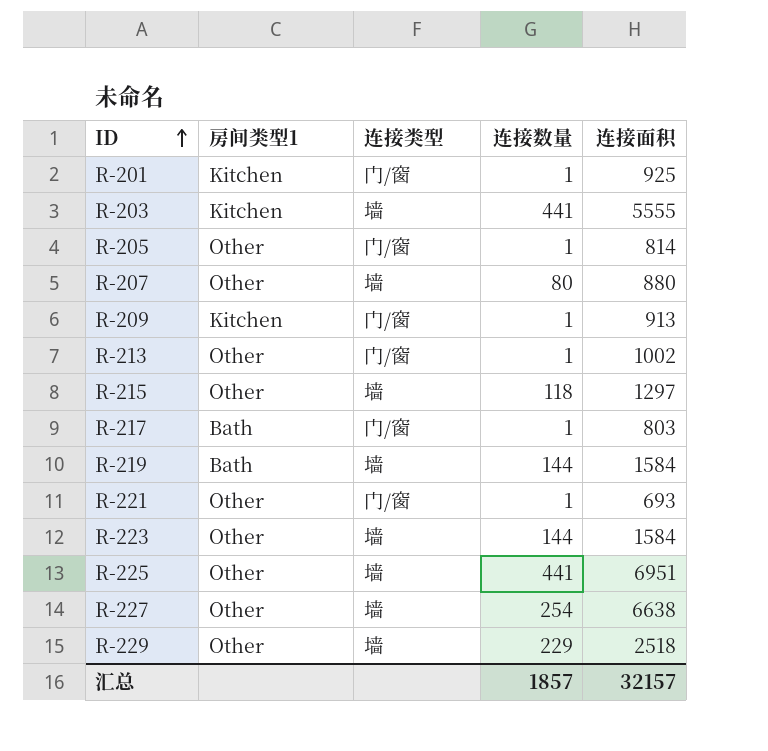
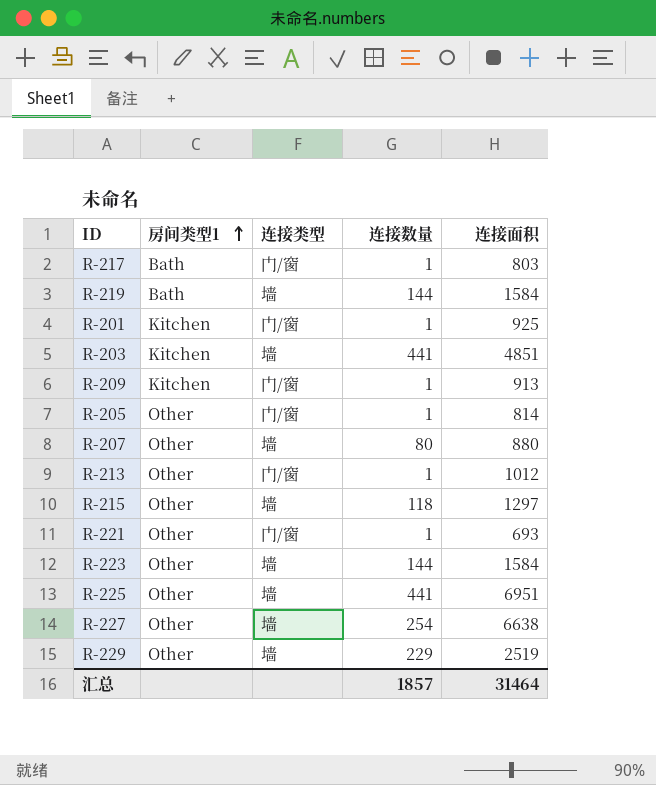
row order: ID ascending -> 房间类型1 ascending
R-203 | 连接面积: 5555 -> 4851
R-213 | 连接面积: 1002 -> 1012
R-229 | 连接面积: 2518 -> 2519
汇总 | 连接面积: 32157 -> 31464

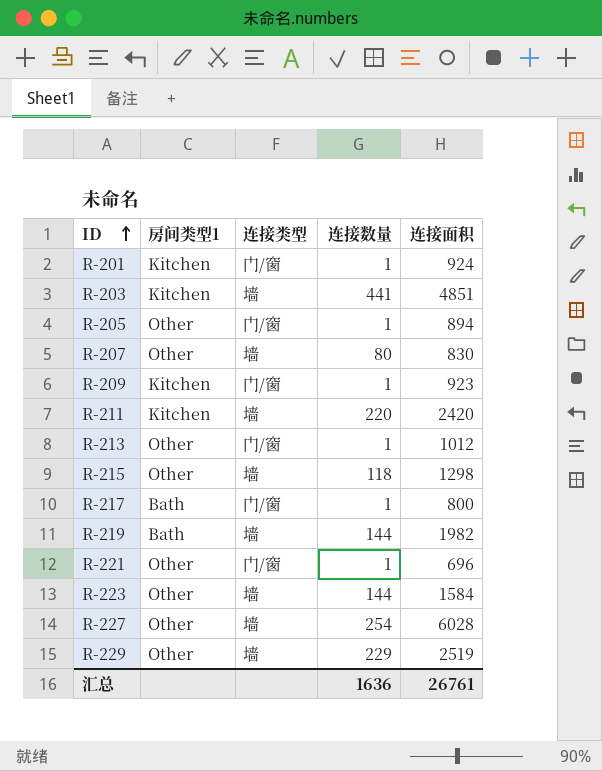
row order: 房间类型1 ascending -> ID ascending
row R-225: Other | 墙 | 441 | 6951 -> none
R-201 | 连接面积: 925 -> 924
R-205 | 连接面积: 814 -> 894
R-207 | 连接面积: 880 -> 830
R-209 | 连接面积: 913 -> 923
row R-211: none -> Kitchen | 墙 | 220 | 2420
R-215 | 连接面积: 1297 -> 1298
R-217 | 连接面积: 803 -> 800
R-219 | 连接面积: 1584 -> 1982
R-221 | 连接面积: 693 -> 696
R-227 | 连接面积: 6638 -> 6028
汇总 | 连接数量: 1857 -> 1636
汇总 | 连接面积: 31464 -> 26761

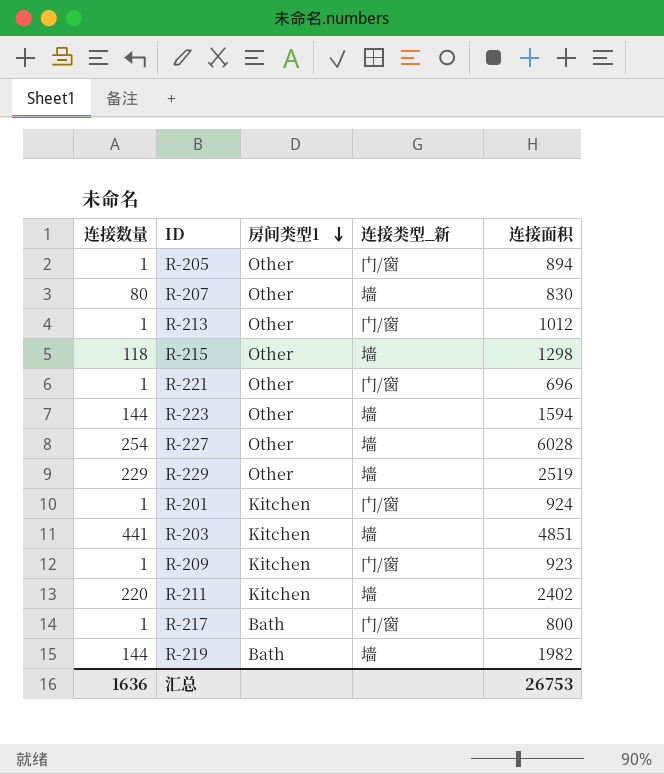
row order: ID ascending -> 房间类型1 descending
column 连接数量 | position: 4 -> 1
column name: 连接类型 -> 连接类型_新
R-223 | 连接面积: 1584 -> 1594
R-211 | 连接面积: 2420 -> 2402
汇总 | 连接面积: 26761 -> 26753

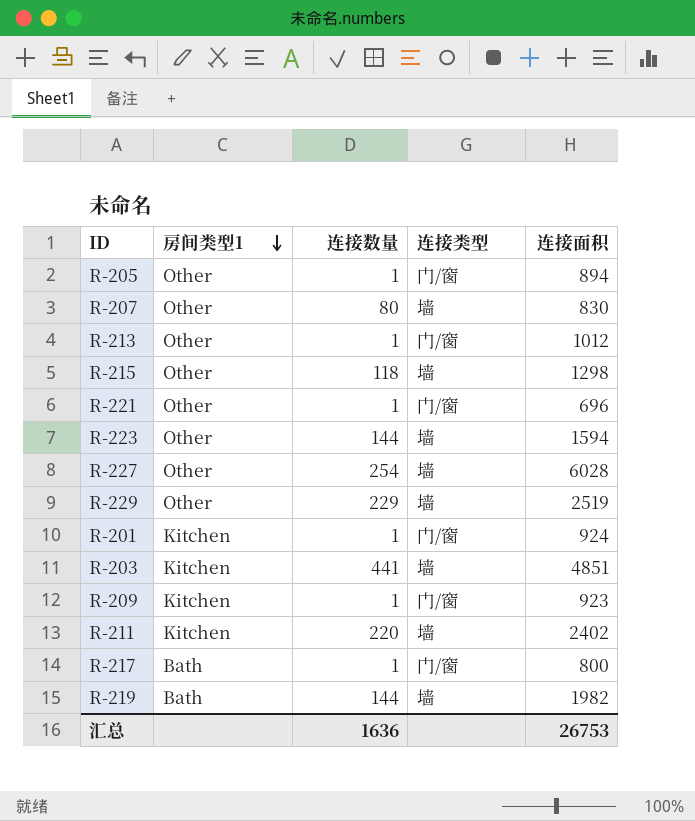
column 连接数量 | position: 1 -> 3
column name: 连接类型_新 -> 连接类型

